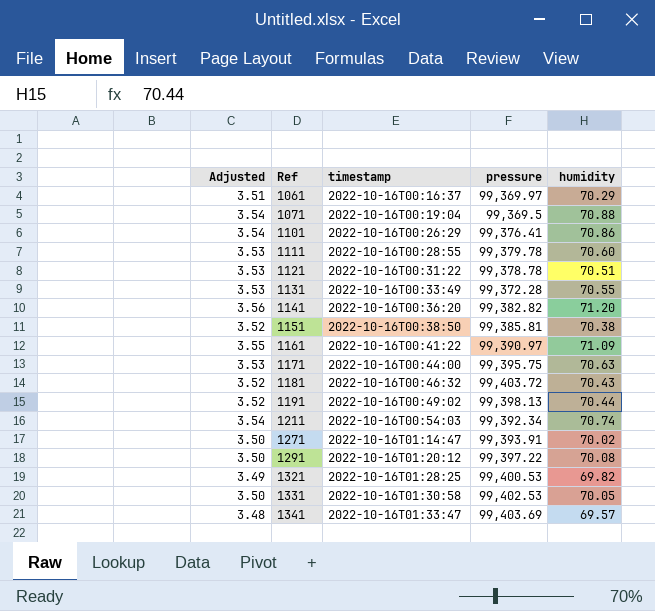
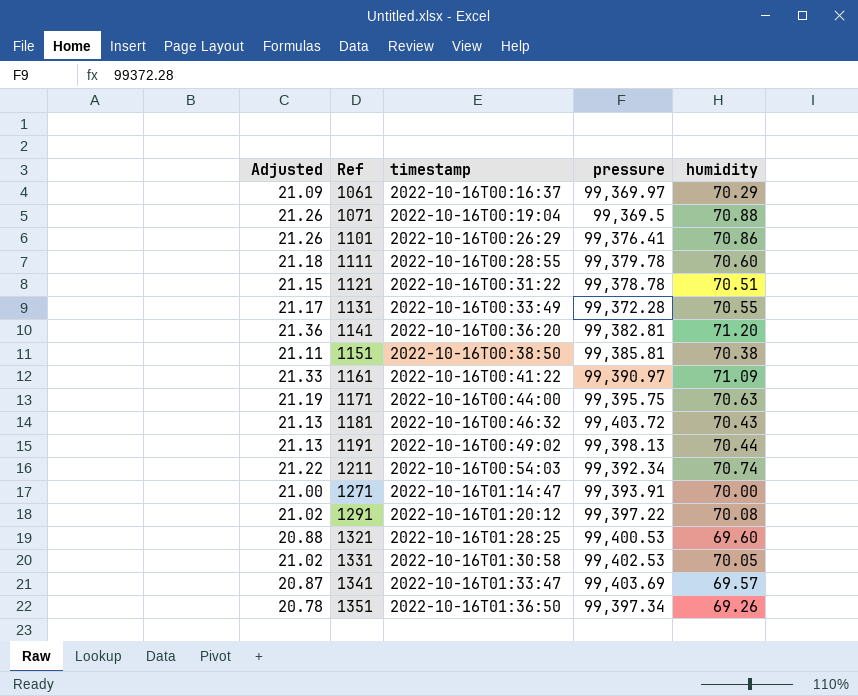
column Adjusted | formula: [humidity] * 0.05 -> [humidity] * 0.3
1141 | pressure: 99,382.82 -> 99,382.81
1271 | humidity: 70.02 -> 70.00
1321 | humidity: 69.82 -> 69.60
row 1351: none -> 20.78 | 2022-10-16T01:36:50 | 99,397.34 | 69.26

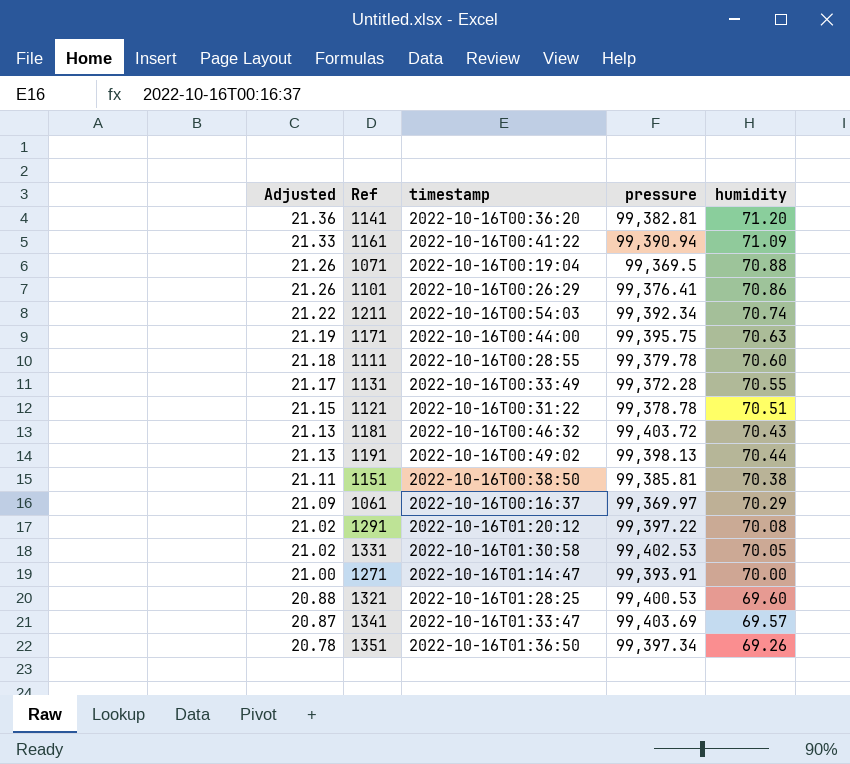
row order: Ref ascending -> Adjusted descending
1161 | pressure: 99,390.97 -> 99,390.94

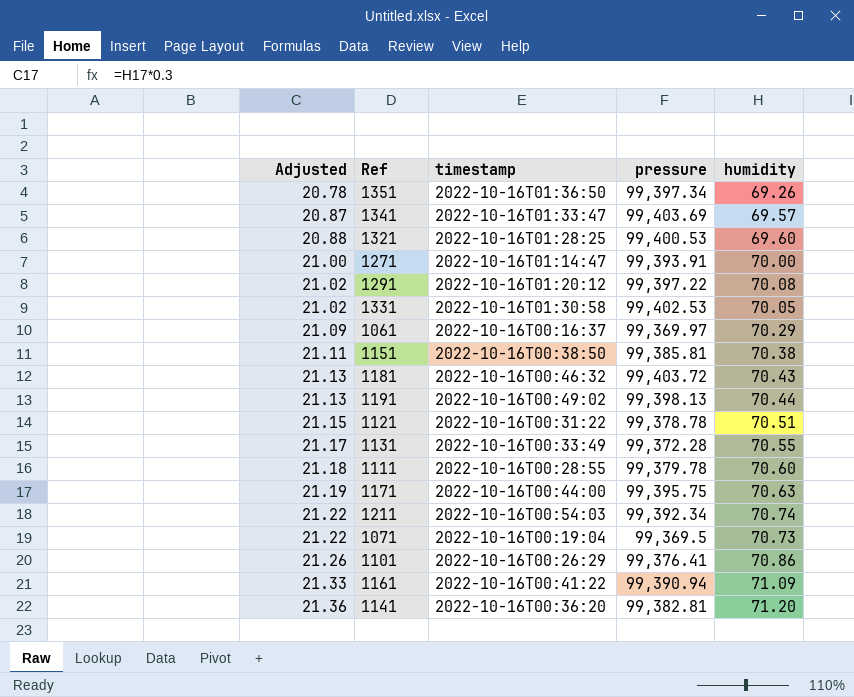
row order: Adjusted descending -> Adjusted ascending
1071 | Adjusted: 21.26 -> 21.22
1071 | humidity: 70.88 -> 70.73

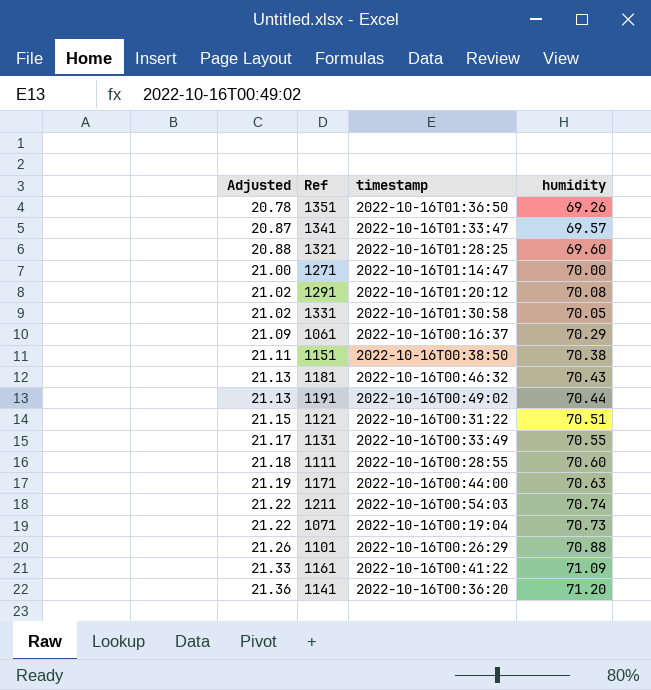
column pressure | position: 4 -> none
1101 | humidity: 70.86 -> 70.88

